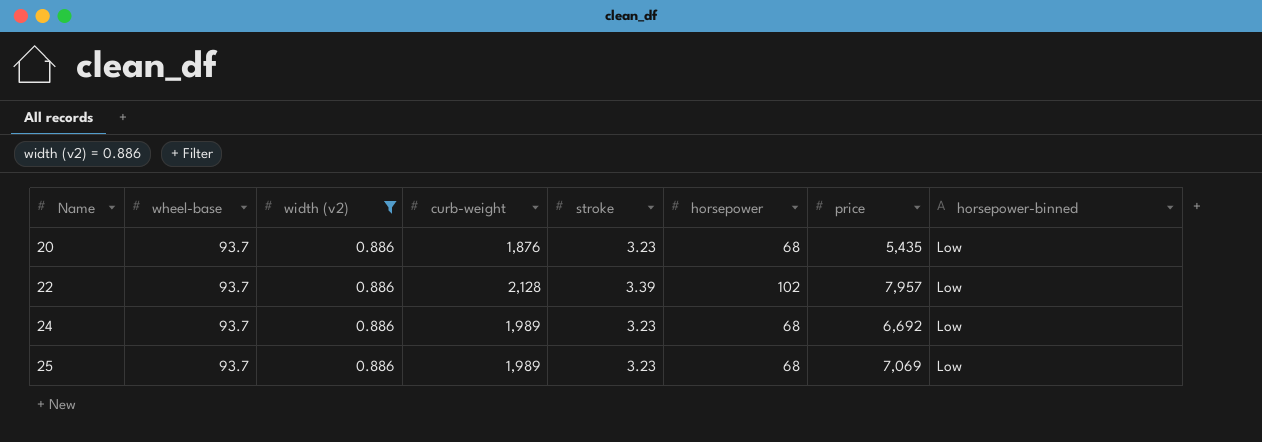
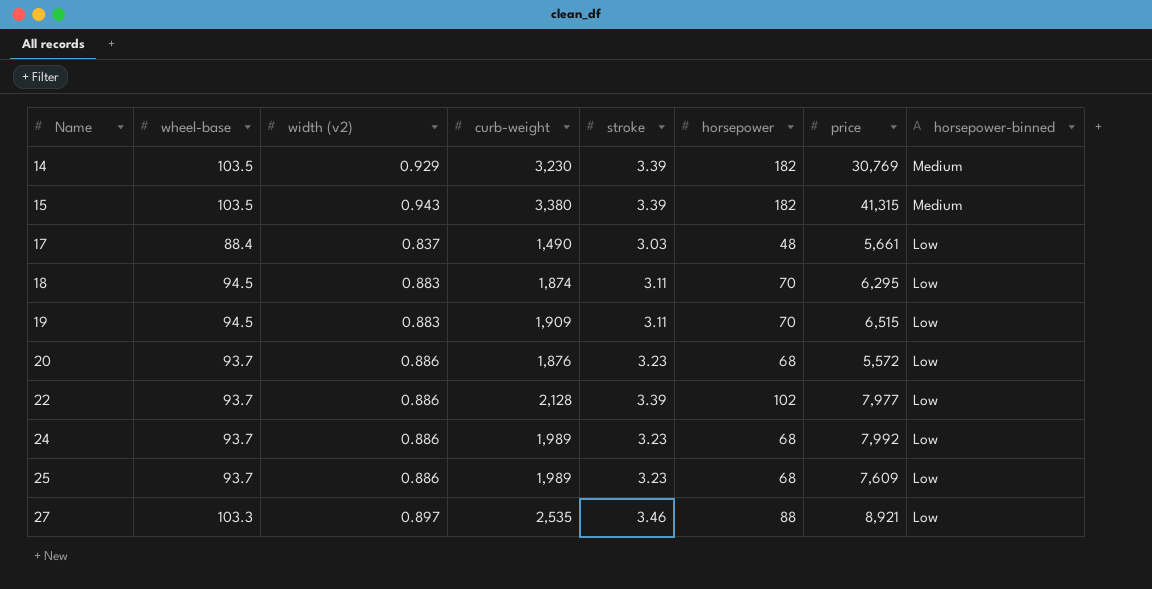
filter: width (v2) = 0.886 -> none
20 | price: 5,435 -> 5,572
22 | price: 7,957 -> 7,977
24 | price: 6,692 -> 7,992
25 | price: 7,069 -> 7,609

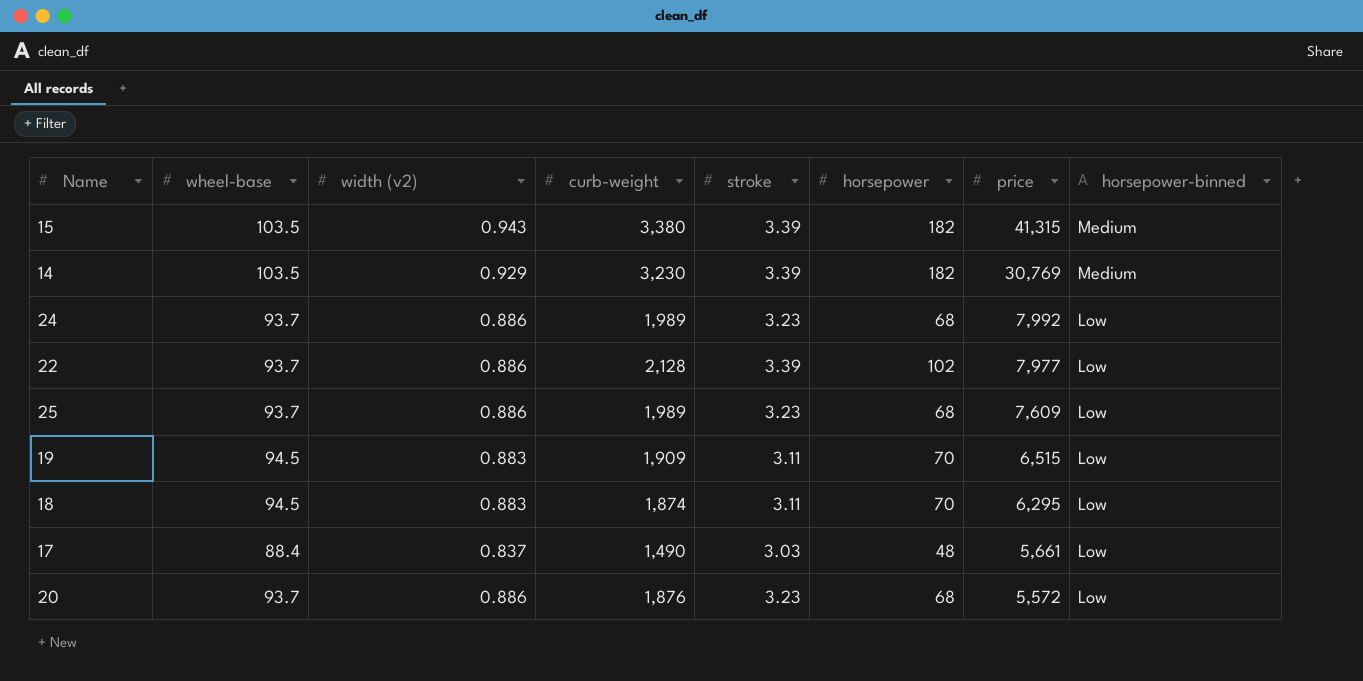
row order: Name ascending -> price descending
row 27: 103.3 | 0.897 | 2,535 | 3.46 | 88 | 8,921 | Low -> none

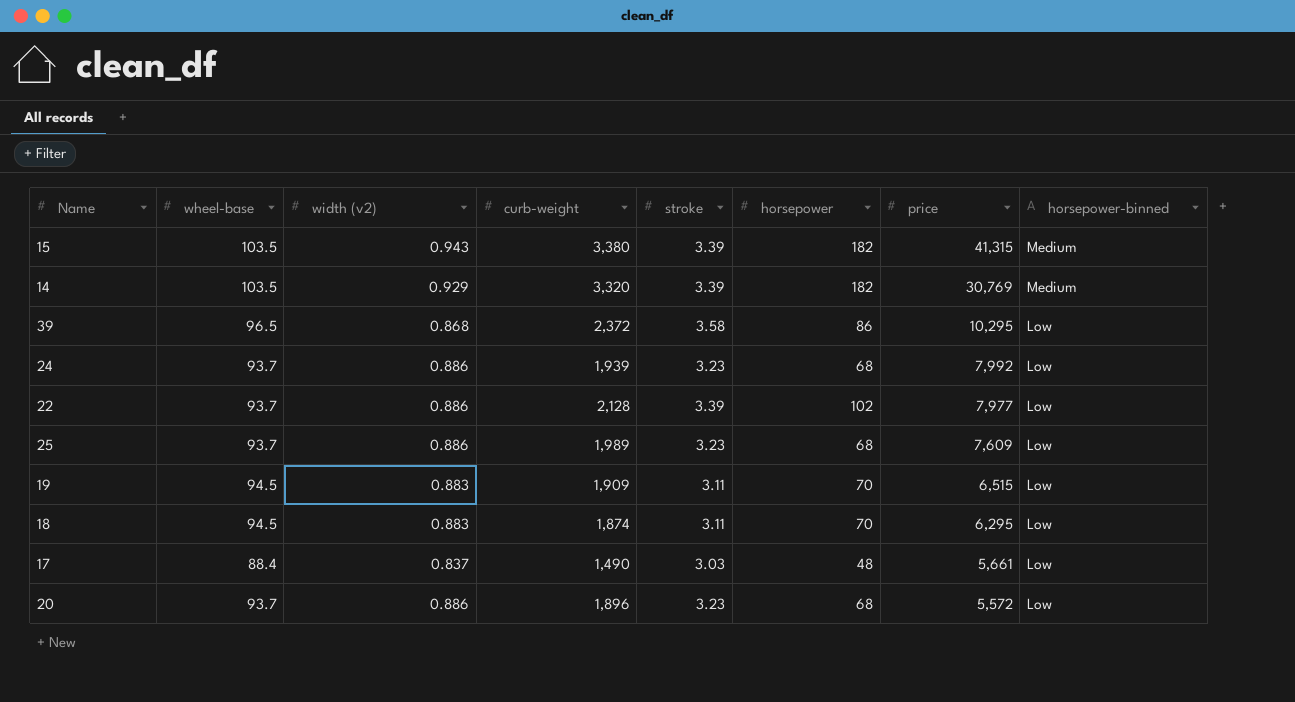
14 | curb-weight: 3,230 -> 3,320
row 39: none -> 96.5 | 0.868 | 2,372 | 3.58 | 86 | 10,295 | Low
24 | curb-weight: 1,989 -> 1,939
20 | curb-weight: 1,876 -> 1,896

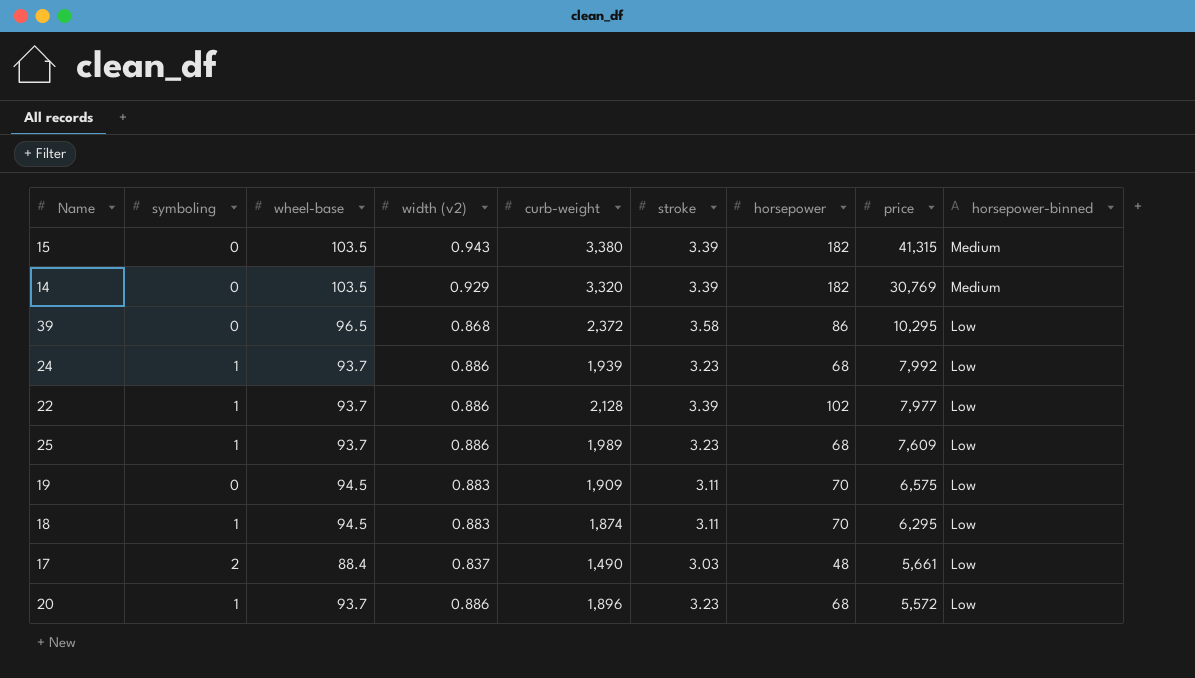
column symboling | position: none -> 2
19 | price: 6,515 -> 6,575

